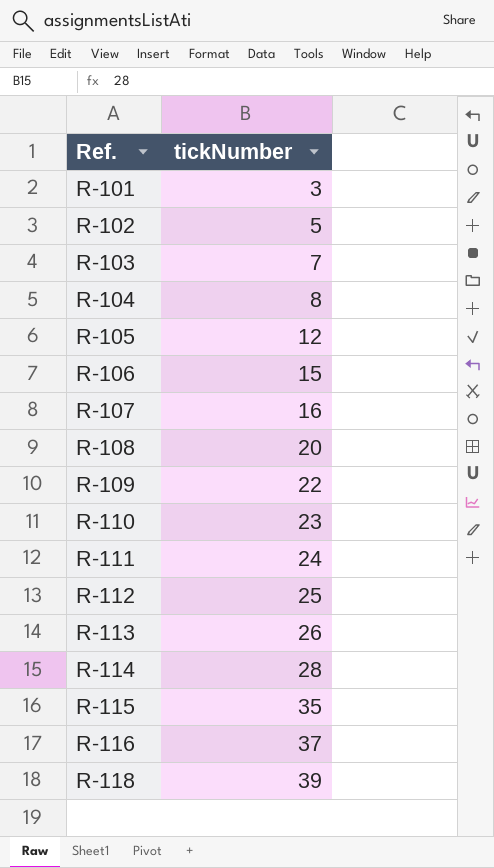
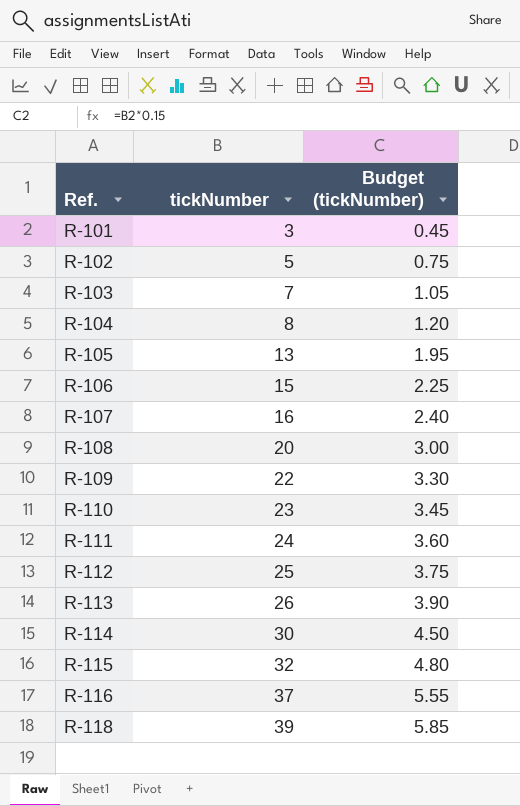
column Budget (tickNumber) | formula: none -> [tickNumber] * 0.15
R-105 | tickNumber: 12 -> 13
R-114 | tickNumber: 28 -> 30
R-115 | tickNumber: 35 -> 32

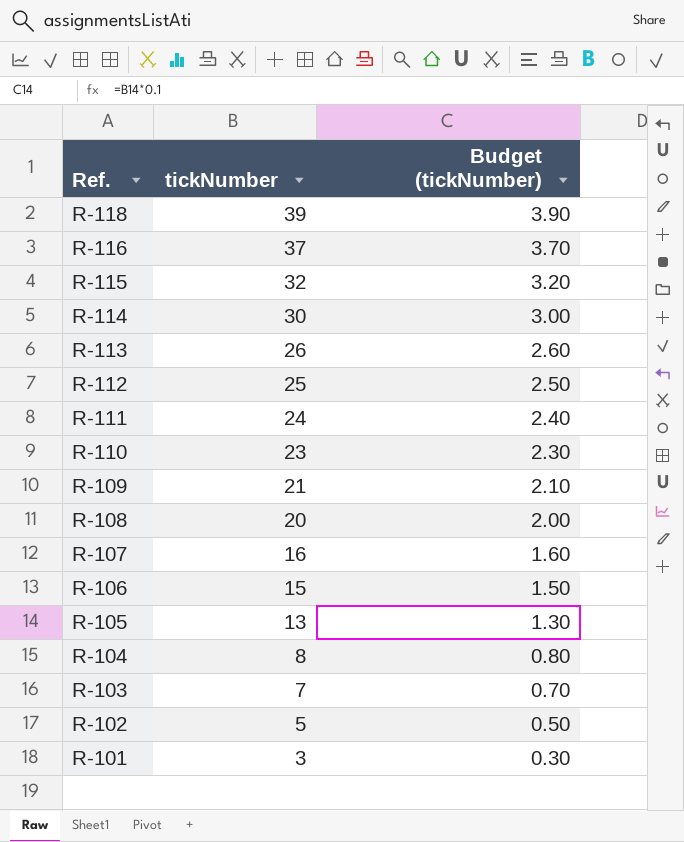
row order: Ref. ascending -> Ref. descending
column Budget (tickNumber) | formula: [tickNumber] * 0.15 -> [tickNumber] * 0.1
R-109 | tickNumber: 22 -> 21

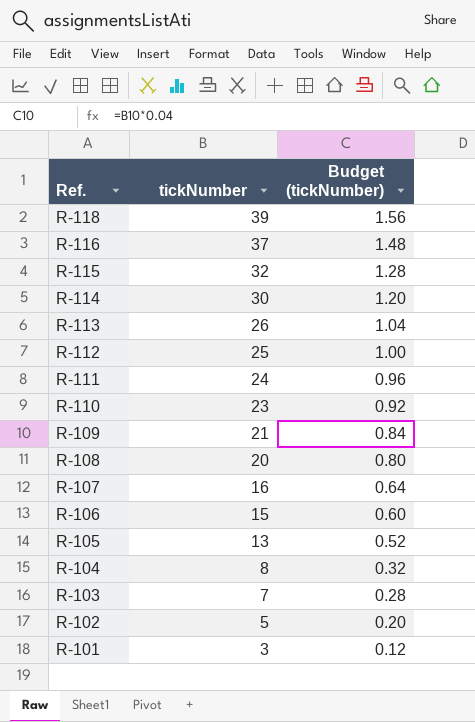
column Budget (tickNumber) | formula: [tickNumber] * 0.1 -> [tickNumber] * 0.04

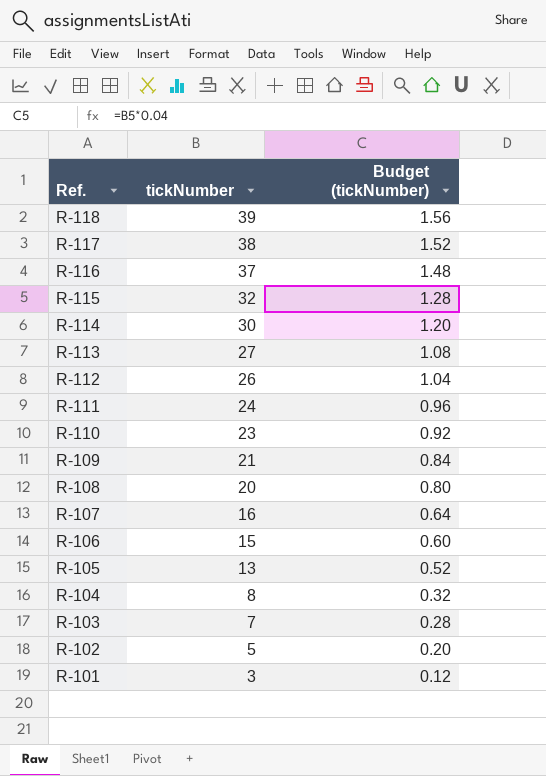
row R-117: none -> 38 | 1.52
R-113 | tickNumber: 26 -> 27
R-113 | Budget (tickNumber): 1.04 -> 1.08
R-112 | tickNumber: 25 -> 26
R-112 | Budget (tickNumber): 1.00 -> 1.04

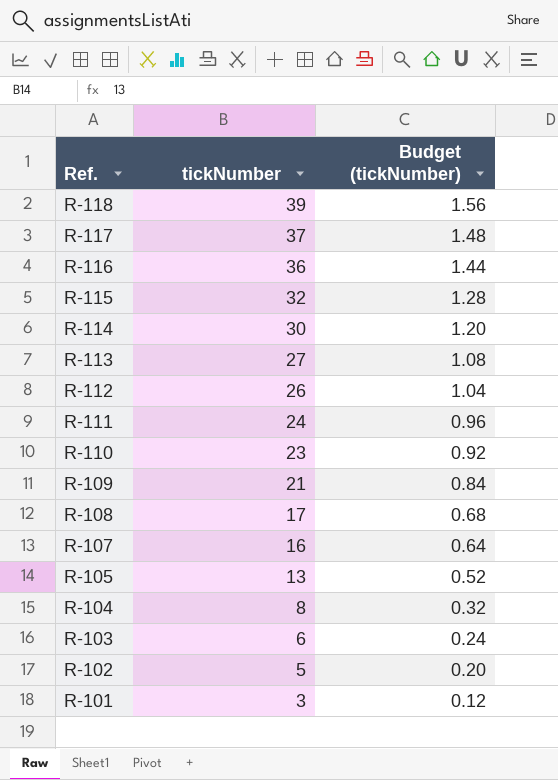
row R-106: 15 | 0.60 -> none
R-117 | tickNumber: 38 -> 37
R-117 | Budget (tickNumber): 1.52 -> 1.48
R-116 | tickNumber: 37 -> 36
R-116 | Budget (tickNumber): 1.48 -> 1.44
R-108 | tickNumber: 20 -> 17
R-108 | Budget (tickNumber): 0.80 -> 0.68
R-103 | tickNumber: 7 -> 6
R-103 | Budget (tickNumber): 0.28 -> 0.24

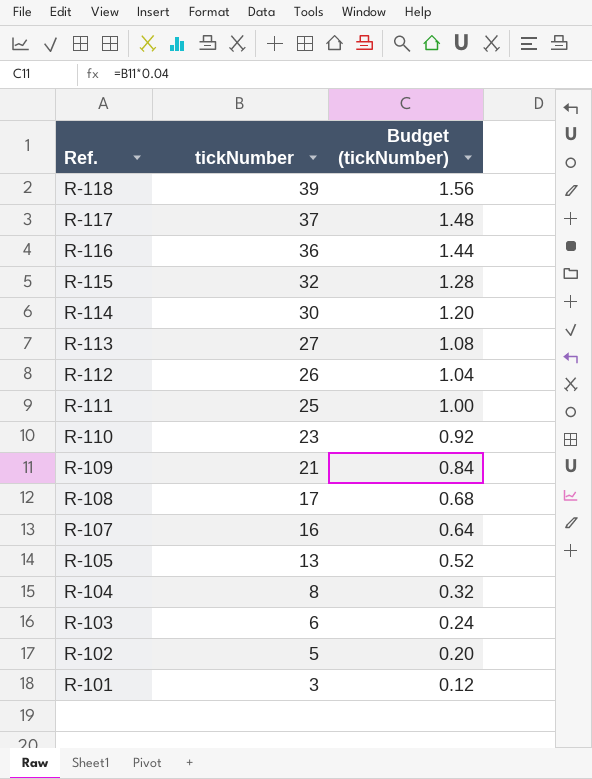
R-111 | tickNumber: 24 -> 25
R-111 | Budget (tickNumber): 0.96 -> 1.00

